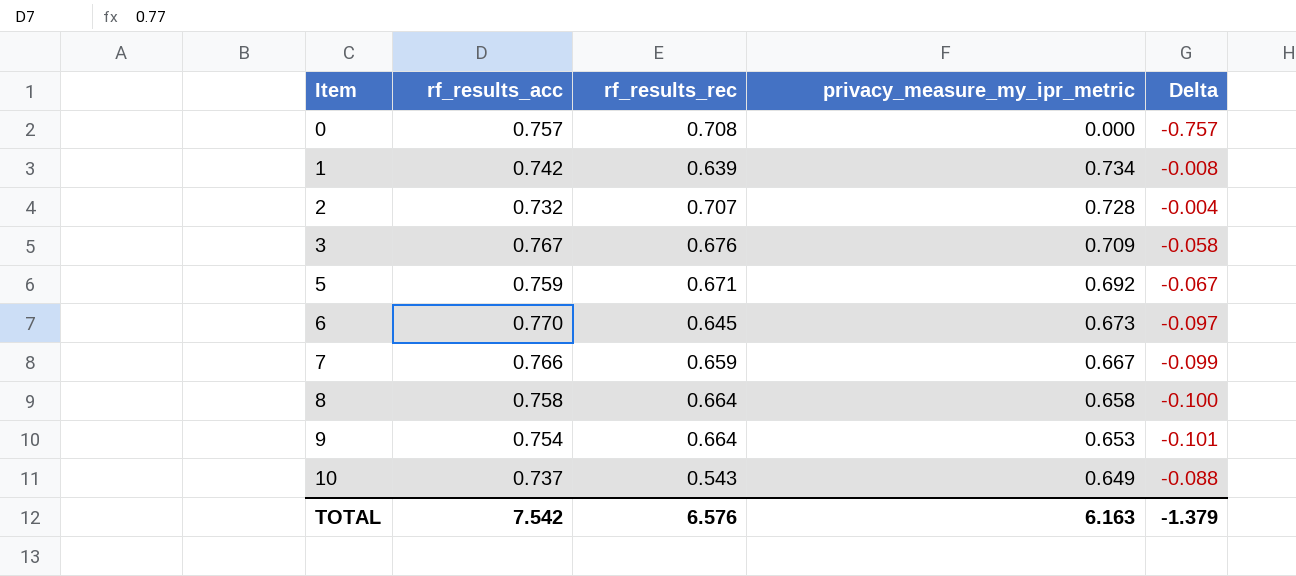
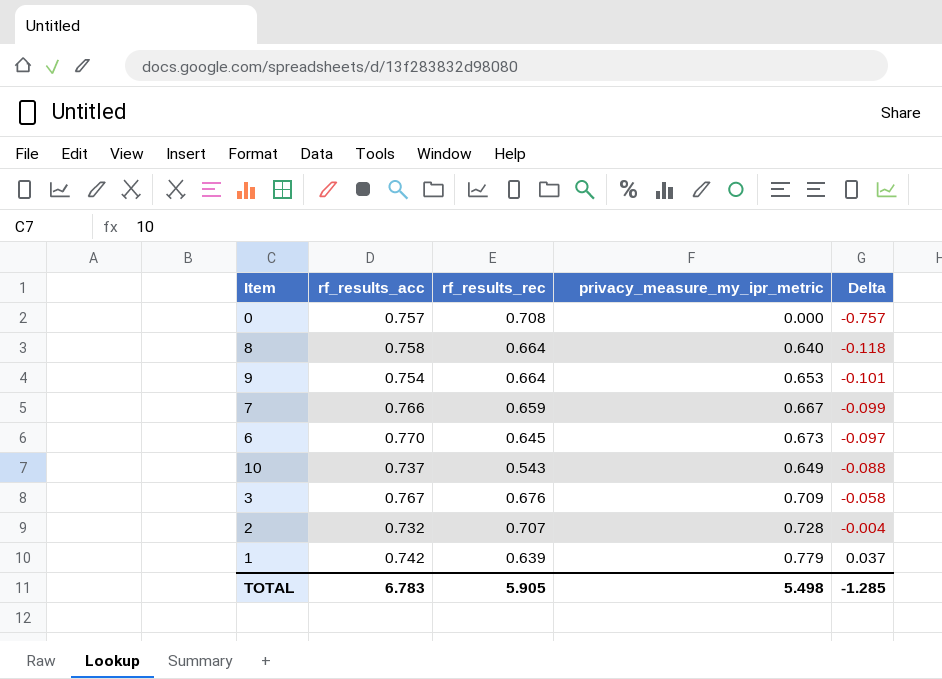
row order: Item ascending -> Delta ascending
row 5: 0.759 | 0.671 | 0.692 | -0.067 -> none
8 | privacy_measure_my_ipr_metric: 0.658 -> 0.640
8 | Delta: -0.100 -> -0.118
1 | privacy_measure_my_ipr_metric: 0.734 -> 0.779
1 | Delta: -0.008 -> 0.037
TOTAL | rf_results_acc: 7.542 -> 6.783
TOTAL | rf_results_rec: 6.576 -> 5.905
TOTAL | privacy_measure_my_ipr_metric: 6.163 -> 5.498
TOTAL | Delta: -1.379 -> -1.285

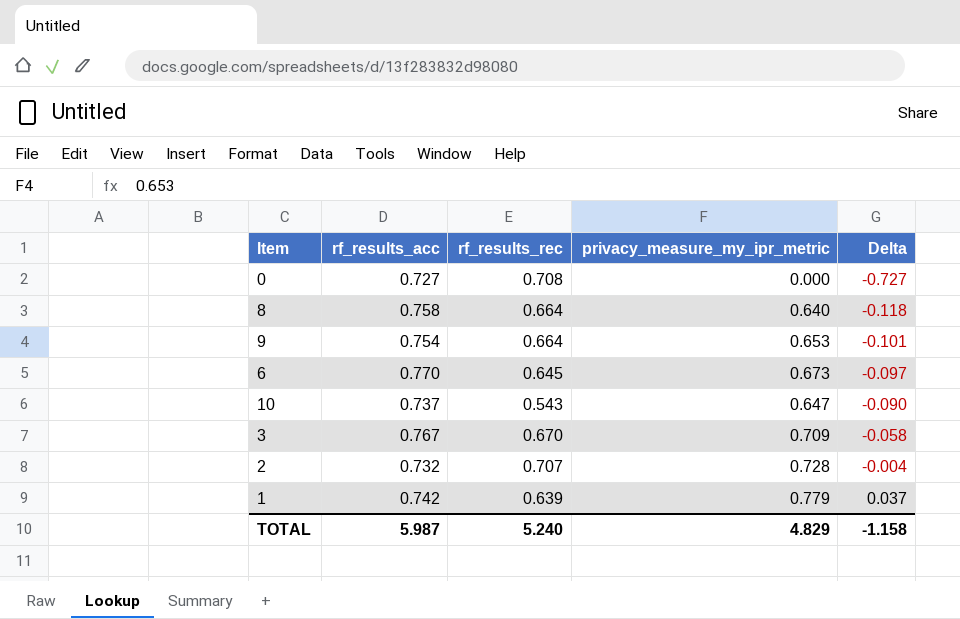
row 7: 0.766 | 0.659 | 0.667 | -0.099 -> none
0 | rf_results_acc: 0.757 -> 0.727
0 | Delta: -0.757 -> -0.727
10 | privacy_measure_my_ipr_metric: 0.649 -> 0.647
10 | Delta: -0.088 -> -0.090
3 | rf_results_rec: 0.676 -> 0.670
TOTAL | rf_results_acc: 6.783 -> 5.987
TOTAL | rf_results_rec: 5.905 -> 5.240
TOTAL | privacy_measure_my_ipr_metric: 5.498 -> 4.829
TOTAL | Delta: -1.285 -> -1.158

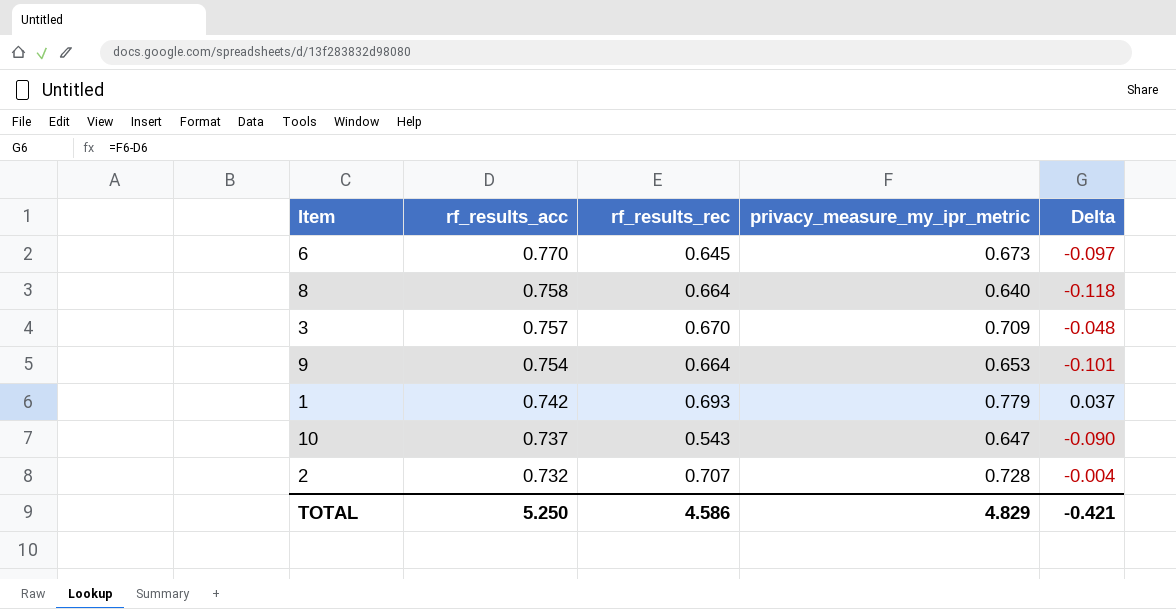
row order: Delta ascending -> rf_results_acc descending
row 0: 0.727 | 0.708 | 0.000 | -0.727 -> none
3 | rf_results_acc: 0.767 -> 0.757
3 | Delta: -0.058 -> -0.048
1 | rf_results_rec: 0.639 -> 0.693
TOTAL | rf_results_acc: 5.987 -> 5.250
TOTAL | rf_results_rec: 5.240 -> 4.586
TOTAL | Delta: -1.158 -> -0.421

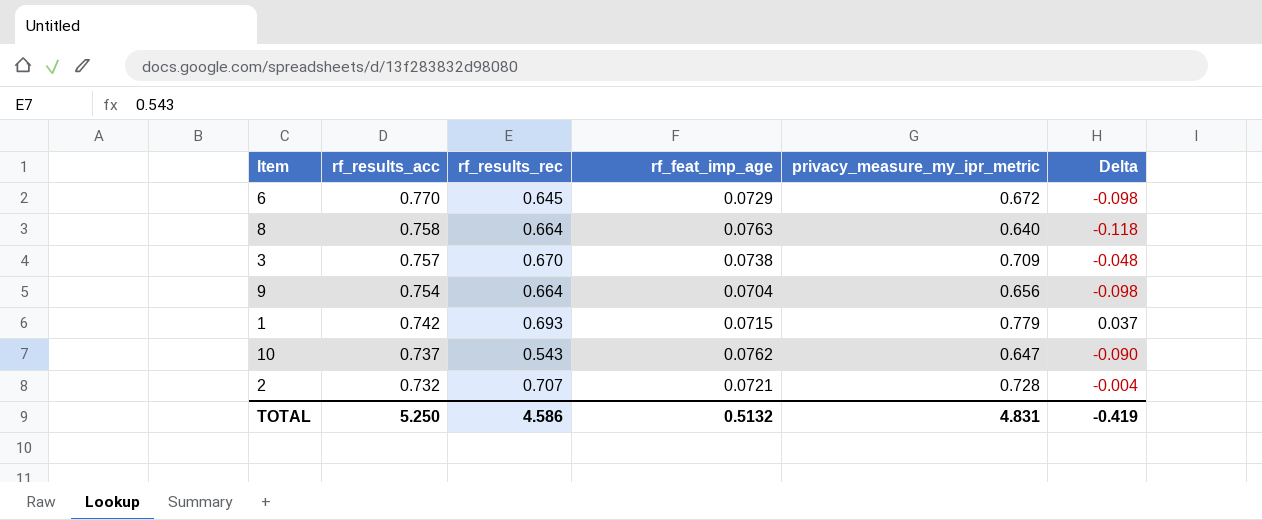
column rf_feat_imp_age | position: none -> 4
6 | privacy_measure_my_ipr_metric: 0.673 -> 0.672
6 | Delta: -0.097 -> -0.098
9 | privacy_measure_my_ipr_metric: 0.653 -> 0.656
9 | Delta: -0.101 -> -0.098
TOTAL | privacy_measure_my_ipr_metric: 4.829 -> 4.831
TOTAL | Delta: -0.421 -> -0.419

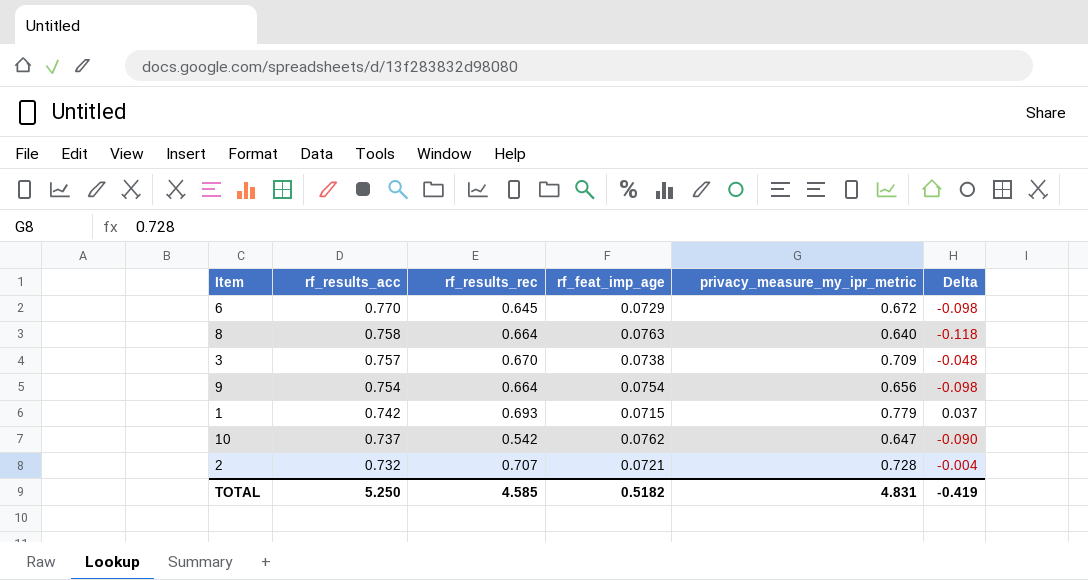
9 | rf_feat_imp_age: 0.0704 -> 0.0754
10 | rf_results_rec: 0.543 -> 0.542
TOTAL | rf_results_rec: 4.586 -> 4.585
TOTAL | rf_feat_imp_age: 0.5132 -> 0.5182

